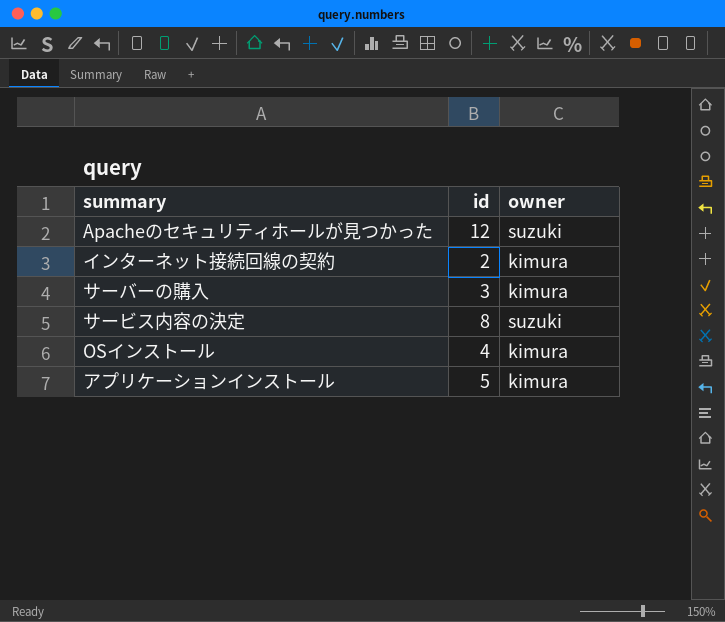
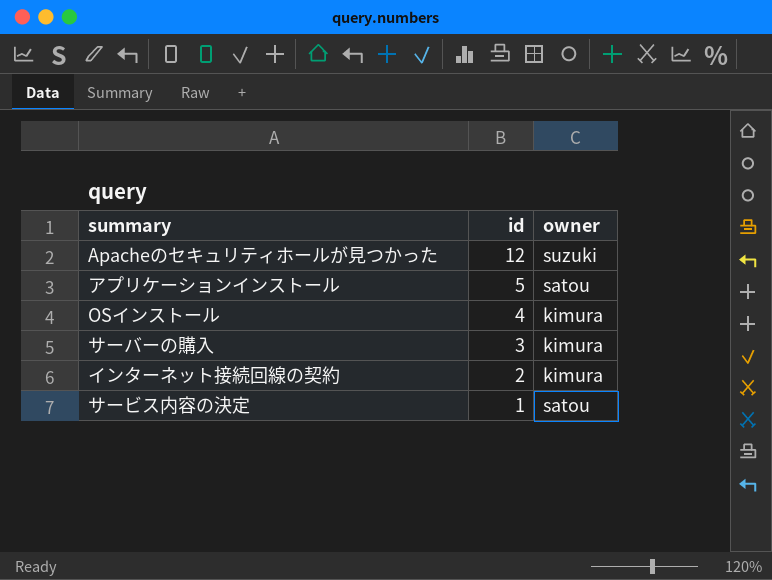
row order: none -> id descending
アプリケーションインストール | owner: kimura -> satou
サービス内容の決定 | id: 8 -> 1
サービス内容の決定 | owner: suzuki -> satou

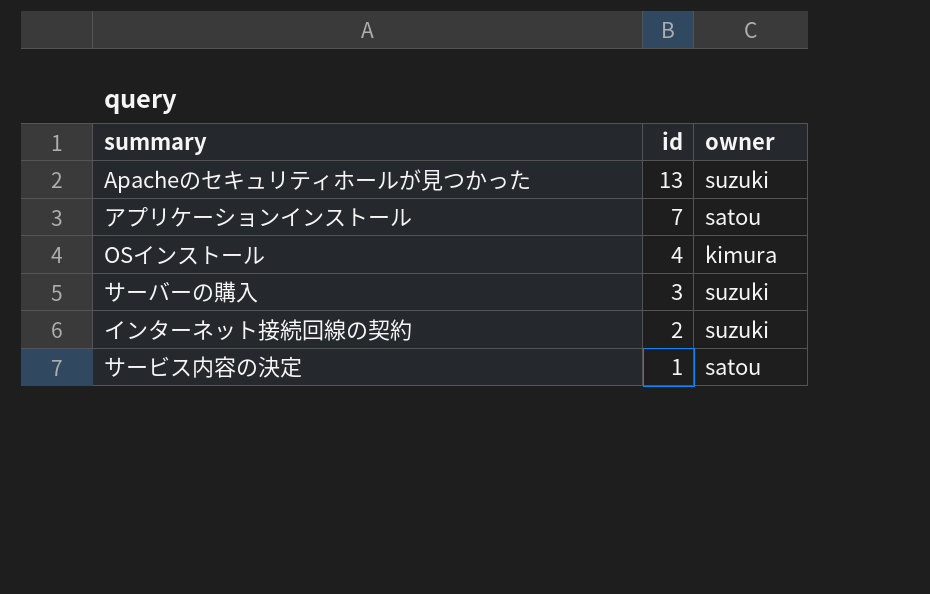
Apacheのセキュリティホールが見つかった | id: 12 -> 13
アプリケーションインストール | id: 5 -> 7
サーバーの購入 | owner: kimura -> suzuki
インターネット接続回線の契約 | owner: kimura -> suzuki

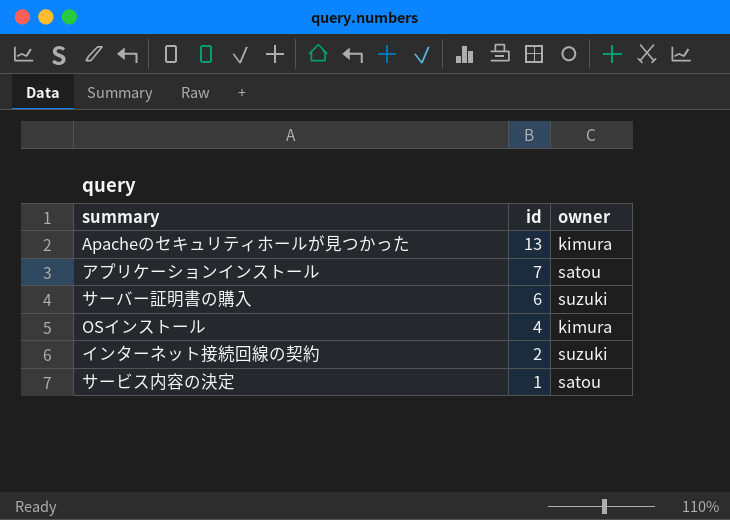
row サーバーの購入: 3 | suzuki -> none
Apacheのセキュリティホールが見つかった | owner: suzuki -> kimura
row サーバー証明書の購入: none -> 6 | suzuki

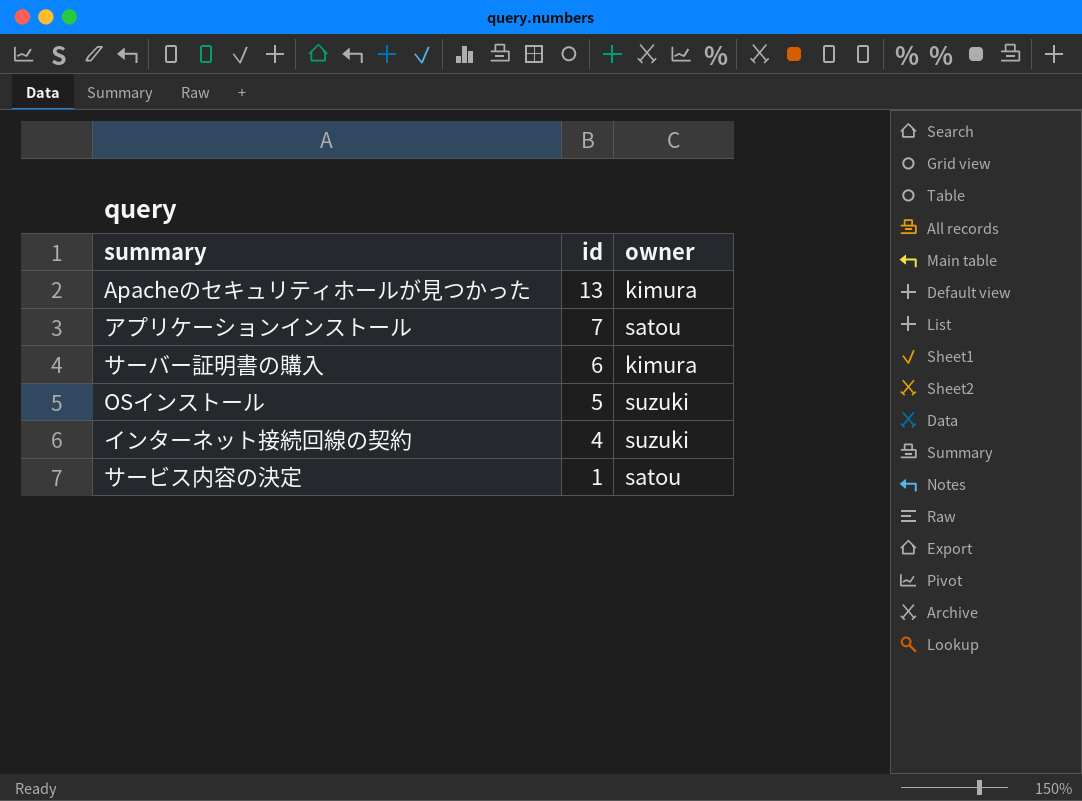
サーバー証明書の購入 | owner: suzuki -> kimura
OSインストール | id: 4 -> 5
OSインストール | owner: kimura -> suzuki
インターネット接続回線の契約 | id: 2 -> 4

